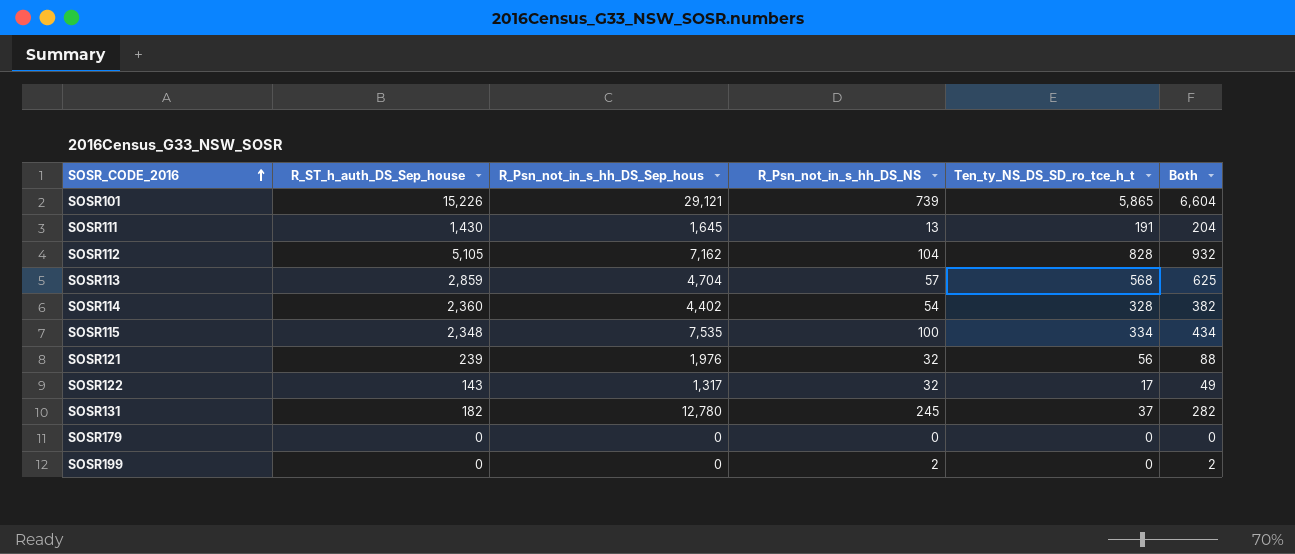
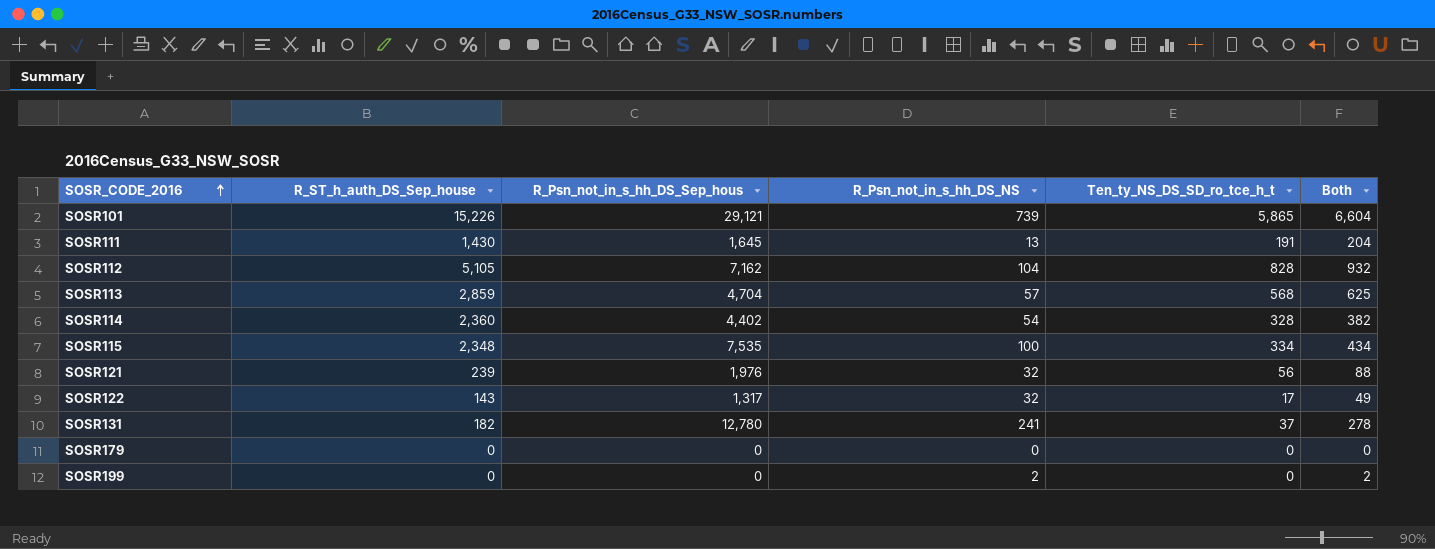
SOSR131 | R_Psn_not_in_s_hh_DS_NS: 245 -> 241
SOSR131 | Both: 282 -> 278

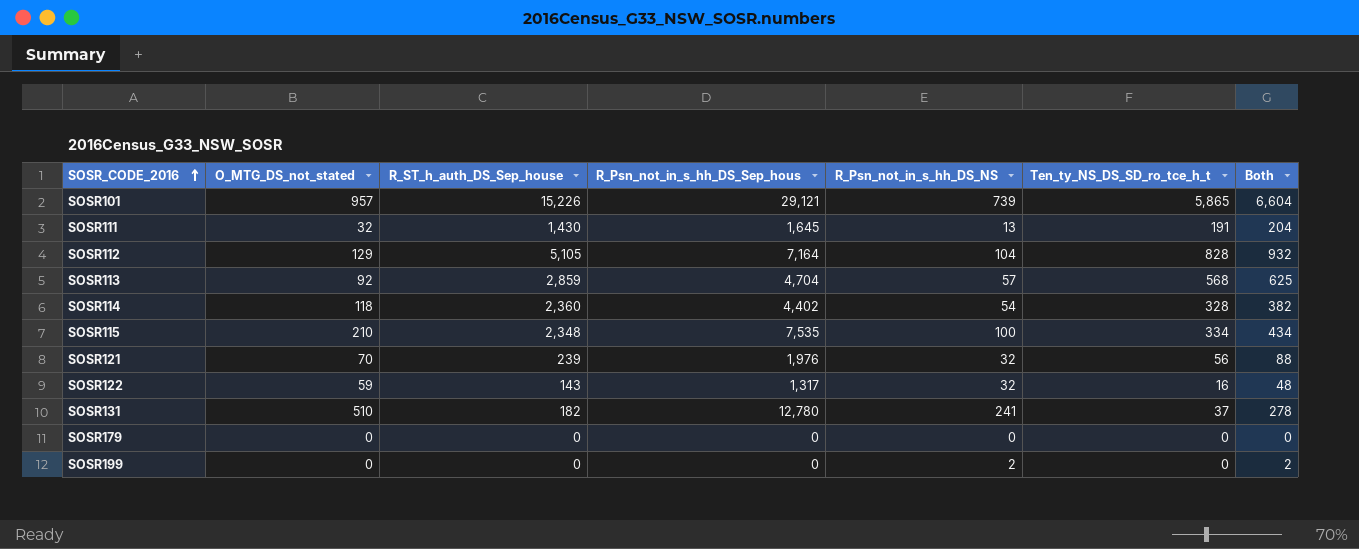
column O_MTG_DS_not_stated | position: none -> 2
SOSR112 | R_Psn_not_in_s_hh_DS_Sep_hous: 7,162 -> 7,164
SOSR122 | Ten_ty_NS_DS_SD_ro_tce_h_t: 17 -> 16
SOSR122 | Both: 49 -> 48

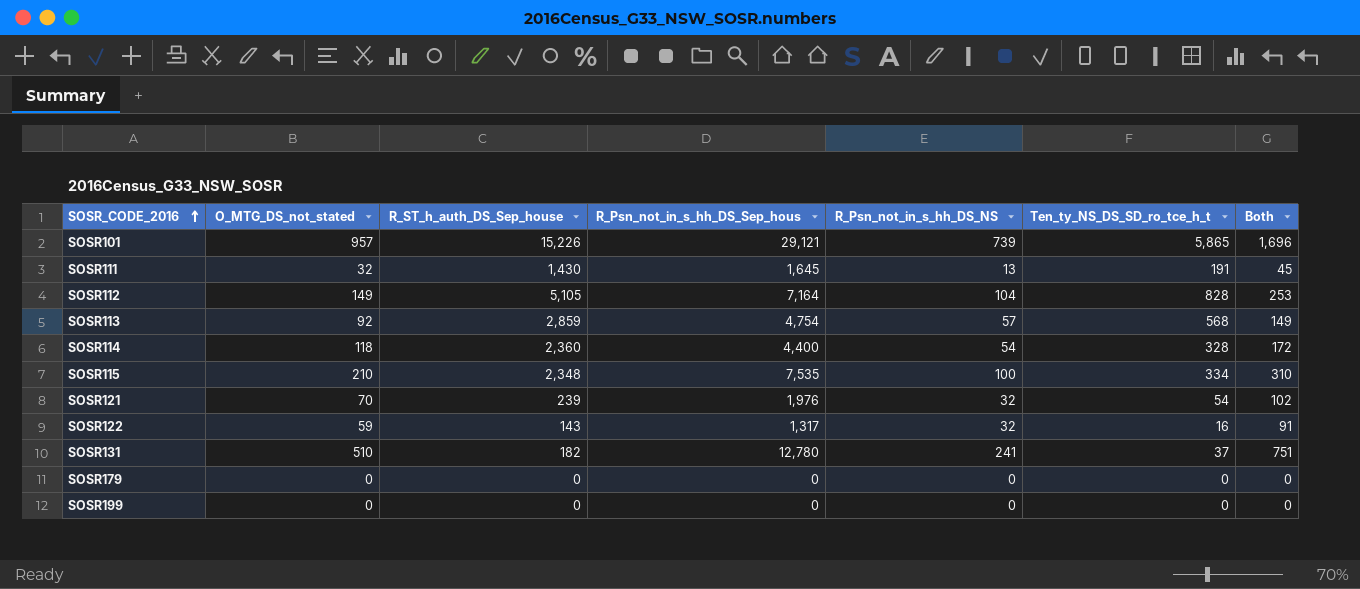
column Both | formula: [R_Psn_not_in_s_hh_DS_NS] + [Ten_ty_NS_DS_SD_ro_tce_h_t] -> [O_MTG_DS_not_stated] + [R_Psn_not_in_s_hh_DS_NS]
SOSR112 | O_MTG_DS_not_stated: 129 -> 149
SOSR113 | R_Psn_not_in_s_hh_DS_Sep_hous: 4,704 -> 4,754
SOSR114 | R_Psn_not_in_s_hh_DS_Sep_hous: 4,402 -> 4,400
SOSR121 | Ten_ty_NS_DS_SD_ro_tce_h_t: 56 -> 54
SOSR199 | R_Psn_not_in_s_hh_DS_NS: 2 -> 0

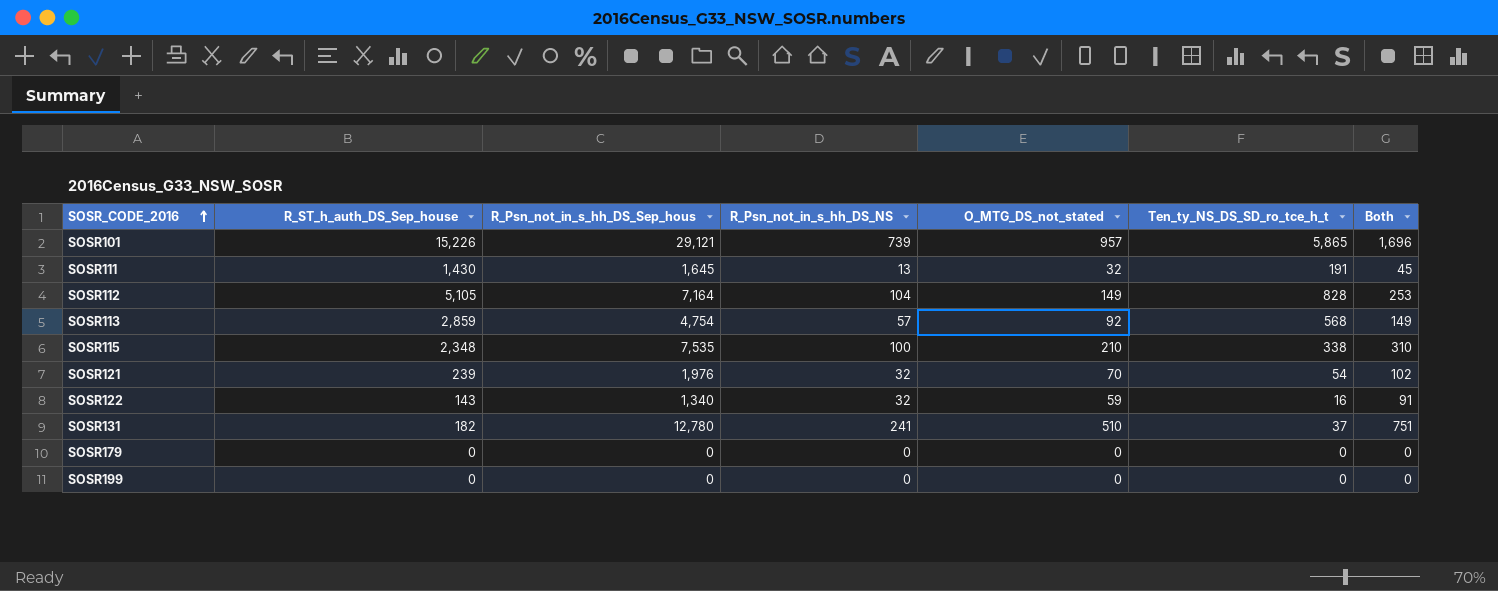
column O_MTG_DS_not_stated | position: 2 -> 5
row SOSR114: 118 | 2,360 | 4,400 | 54 | 328 | 172 -> none
SOSR115 | Ten_ty_NS_DS_SD_ro_tce_h_t: 334 -> 338
SOSR122 | R_Psn_not_in_s_hh_DS_Sep_hous: 1,317 -> 1,340

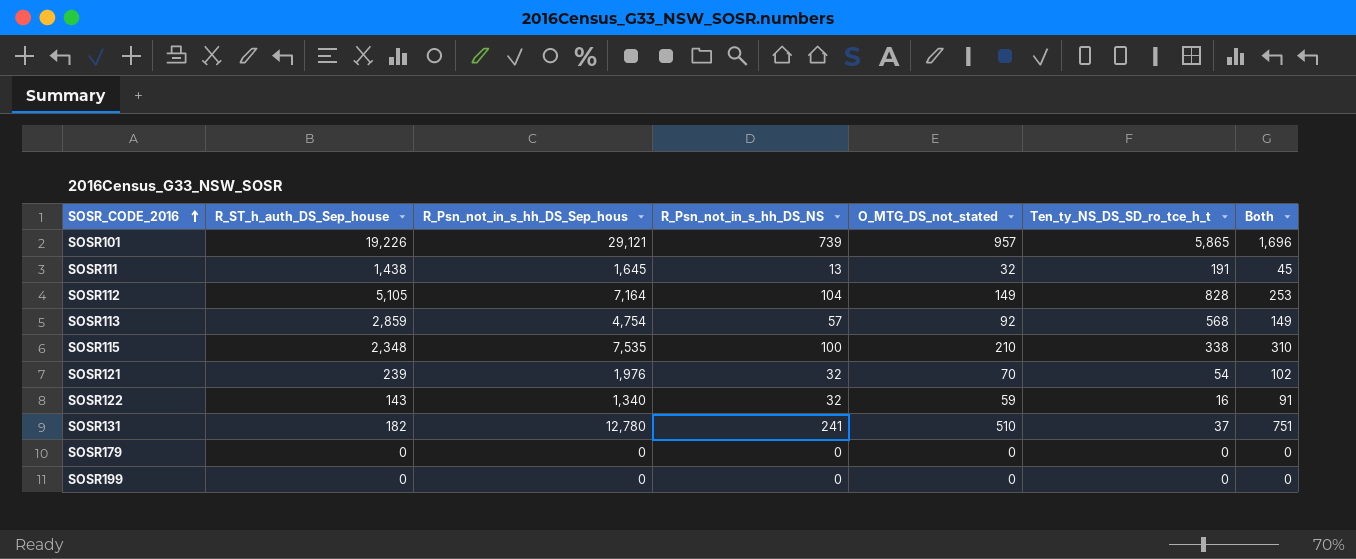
SOSR101 | R_ST_h_auth_DS_Sep_house: 15,226 -> 19,226
SOSR111 | R_ST_h_auth_DS_Sep_house: 1,430 -> 1,438

